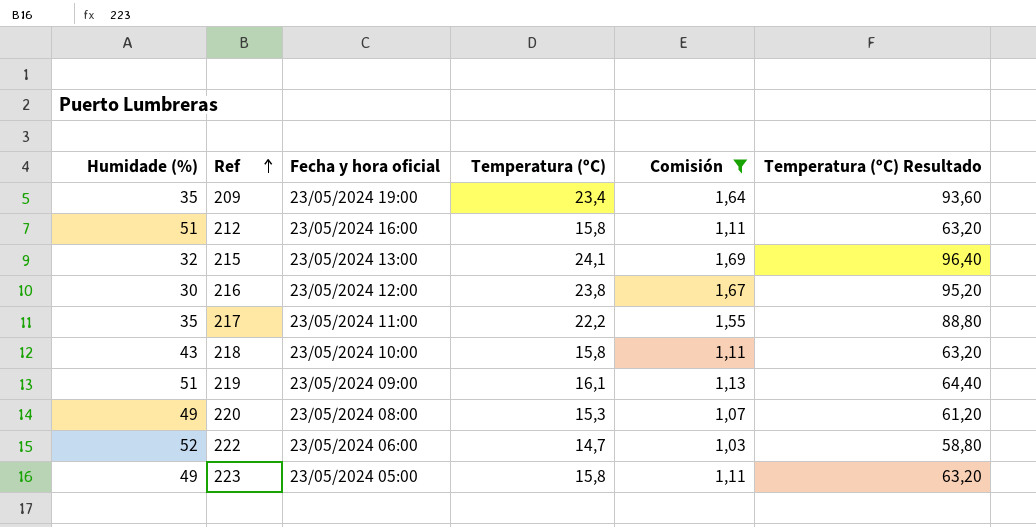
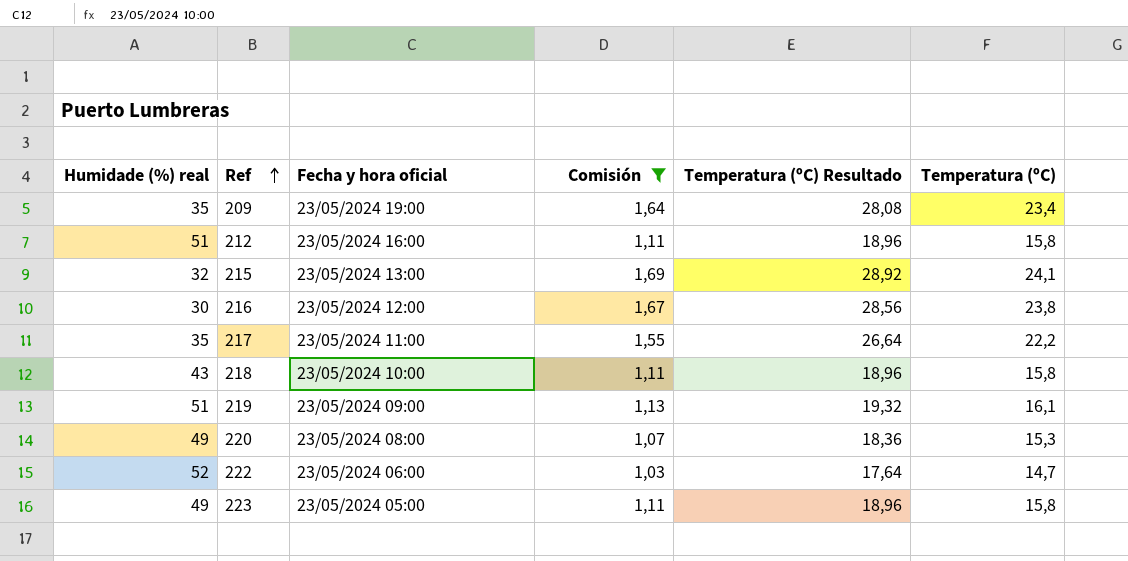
column name: Humidade (%) -> Humidade (%) real
column Temperatura (ºC) Resultado | formula: [Temperatura (ºC)] * 4 -> [Temperatura (ºC)] * 1,2
column Temperatura (ºC) | position: 4 -> 6

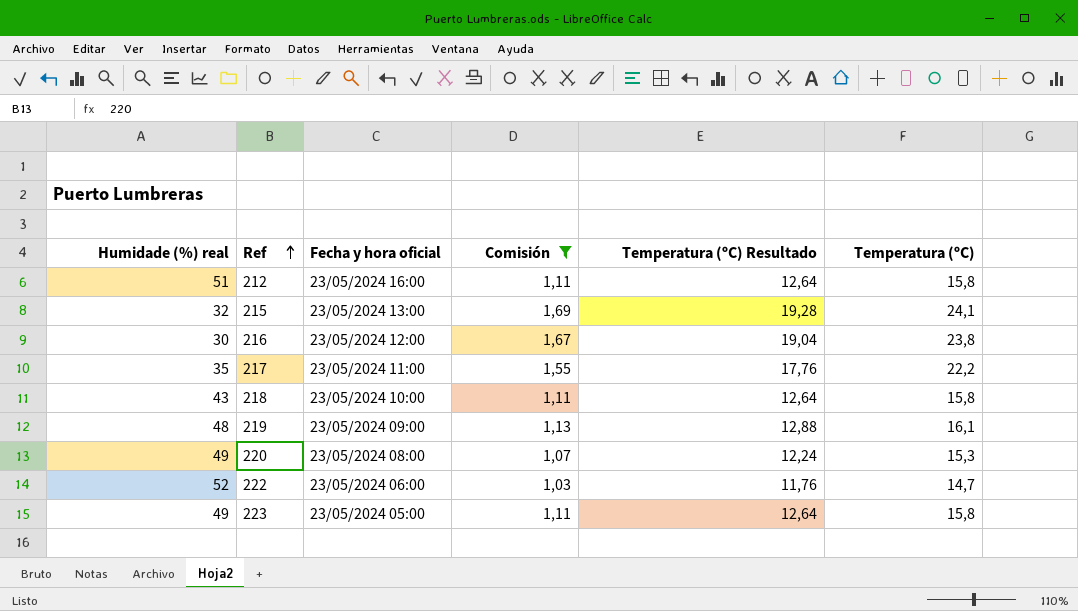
column Temperatura (ºC) Resultado | formula: [Temperatura (ºC)] * 1,2 -> [Temperatura (ºC)] * 0,8
row 209: 35 | 23/05/2024 19:00 | 1,64 | 28,08 | 23,4 -> none
219 | Humidade (%) real: 51 -> 48

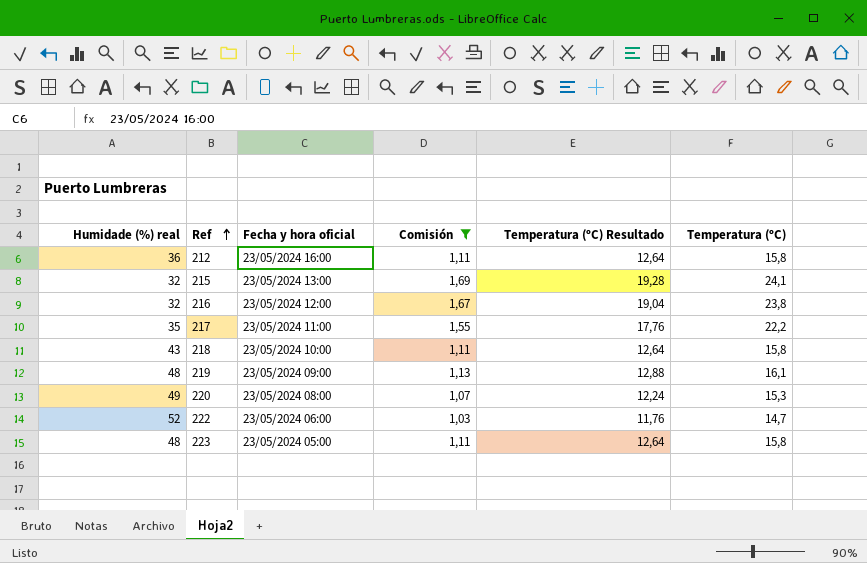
212 | Humidade (%) real: 51 -> 36
216 | Humidade (%) real: 30 -> 32
223 | Humidade (%) real: 49 -> 48

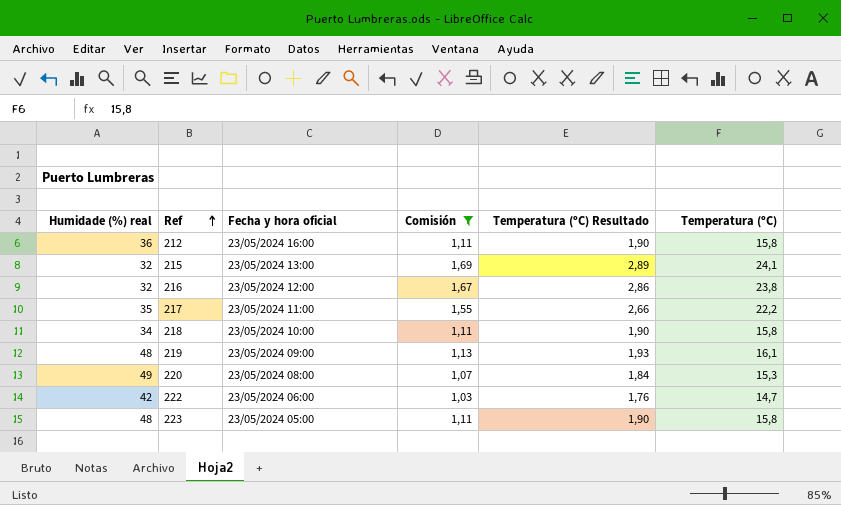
column Temperatura (ºC) Resultado | formula: [Temperatura (ºC)] * 0,8 -> [Temperatura (ºC)] * 0,12
218 | Humidade (%) real: 43 -> 34
222 | Humidade (%) real: 52 -> 42

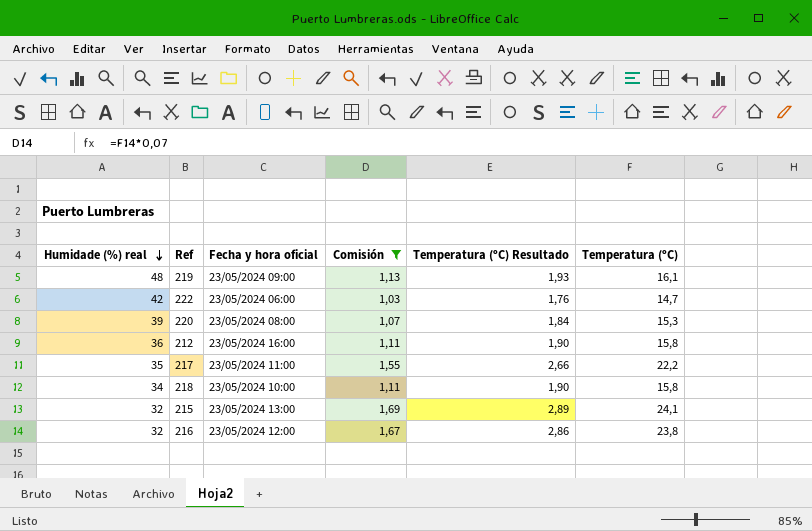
row order: Ref ascending -> Humidade (%) real descending
row 223: 48 | 23/05/2024 05:00 | 1,11 | 1,90 | 15,8 -> none
220 | Humidade (%) real: 49 -> 39

